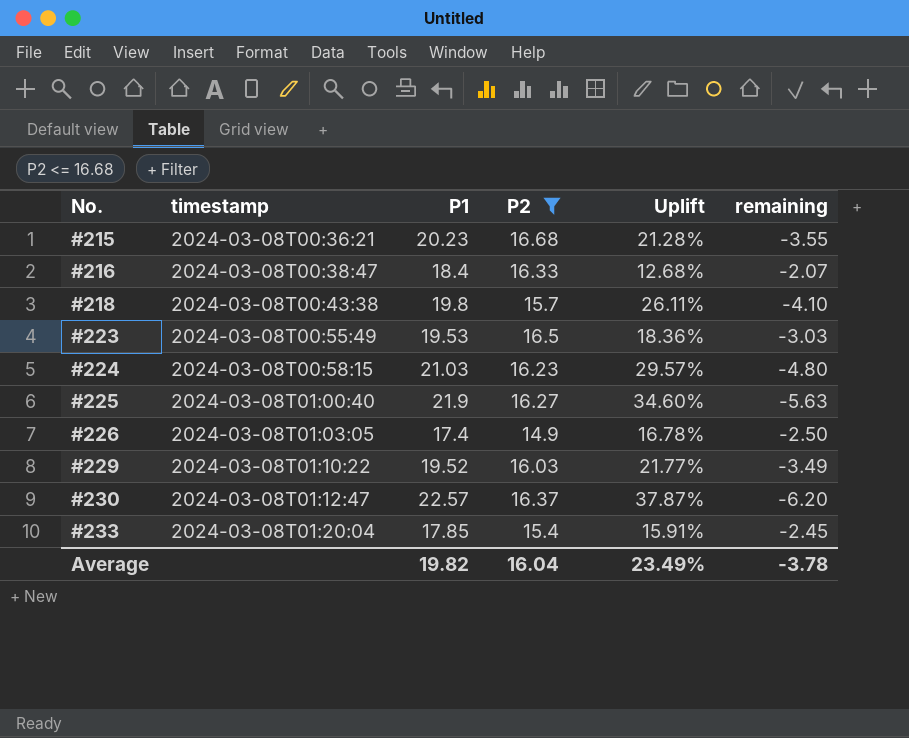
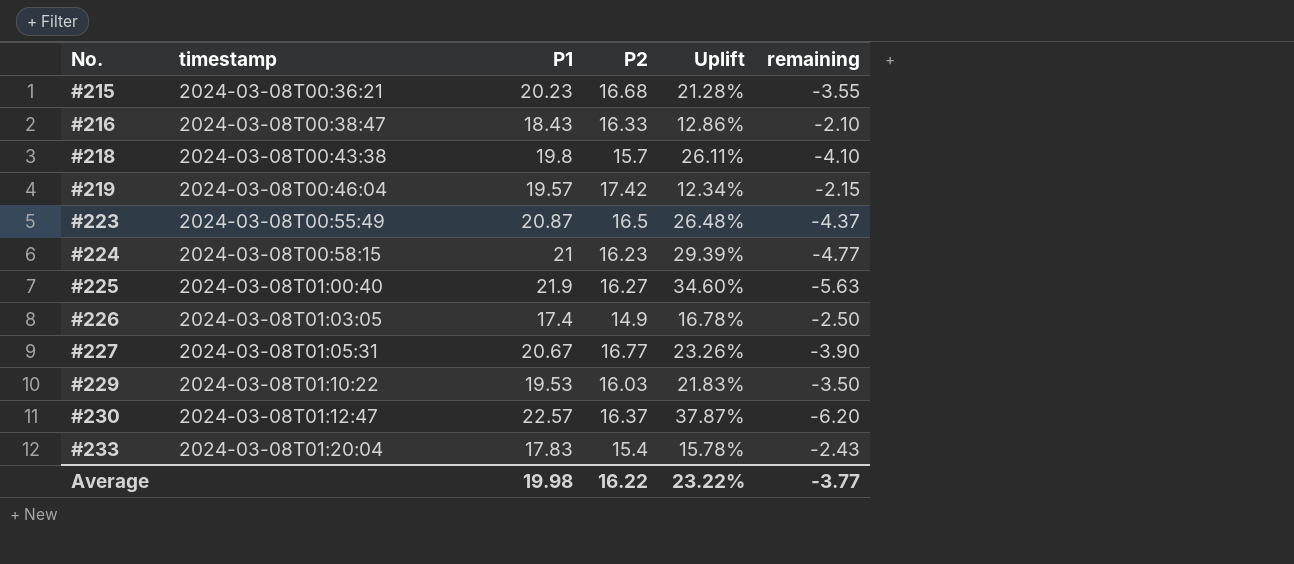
filter: P2 <= 16.68 -> none
#216 | P1: 18.4 -> 18.43
#216 | Uplift: 12.68% -> 12.86%
#216 | remaining: -2.07 -> -2.10
#223 | P1: 19.53 -> 20.87
#223 | Uplift: 18.36% -> 26.48%
#223 | remaining: -3.03 -> -4.37
#224 | P1: 21.03 -> 21
#224 | Uplift: 29.57% -> 29.39%
#224 | remaining: -4.80 -> -4.77
#229 | P1: 19.52 -> 19.53
#229 | Uplift: 21.77% -> 21.83%
#229 | remaining: -3.49 -> -3.50
#233 | P1: 17.85 -> 17.83
#233 | Uplift: 15.91% -> 15.78%
#233 | remaining: -2.45 -> -2.43
Average | P1: 19.82 -> 19.98
Average | P2: 16.04 -> 16.22
Average | Uplift: 23.49% -> 23.22%
Average | remaining: -3.78 -> -3.77

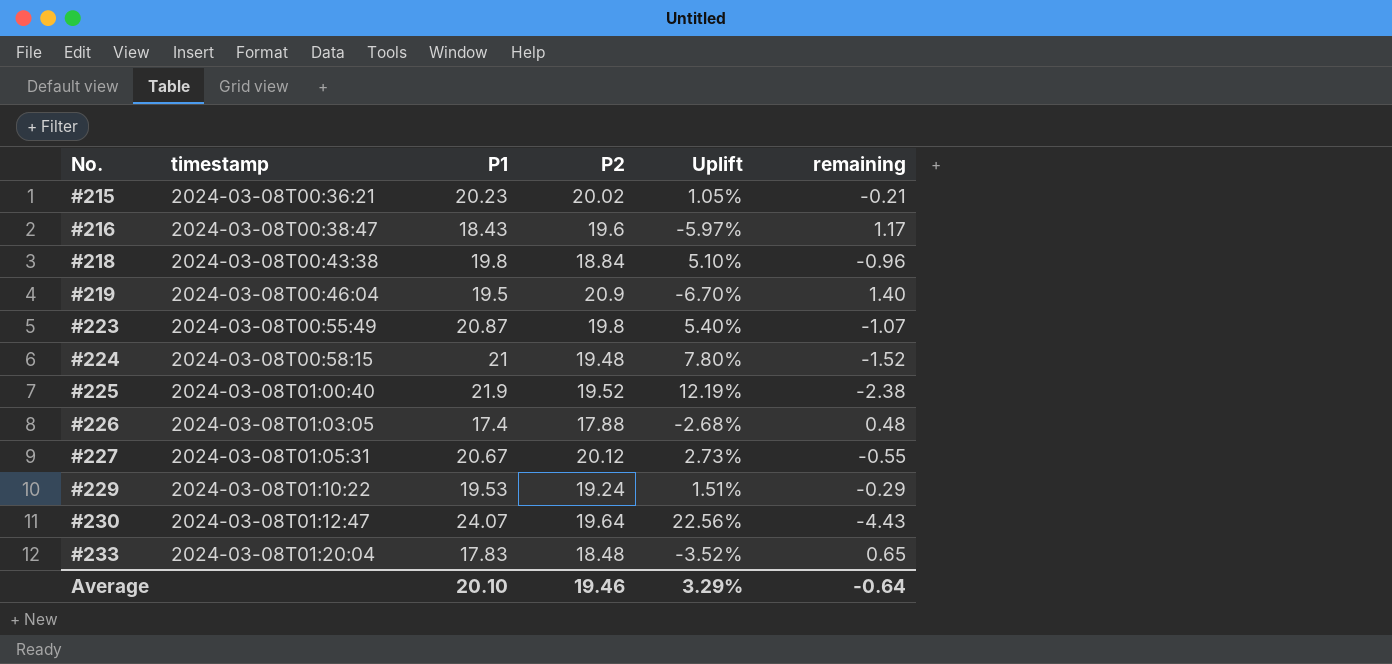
#215 | P2: 16.68 -> 20.02
#215 | Uplift: 21.28% -> 1.05%
#215 | remaining: -3.55 -> -0.21
#216 | P2: 16.33 -> 19.6
#216 | Uplift: 12.86% -> -5.97%
#216 | remaining: -2.10 -> 1.17
#218 | P2: 15.7 -> 18.84
#218 | Uplift: 26.11% -> 5.10%
#218 | remaining: -4.10 -> -0.96
#219 | P1: 19.57 -> 19.5
#219 | P2: 17.42 -> 20.9
#219 | Uplift: 12.34% -> -6.70%
#219 | remaining: -2.15 -> 1.40
#223 | P2: 16.5 -> 19.8
#223 | Uplift: 26.48% -> 5.40%
#223 | remaining: -4.37 -> -1.07
#224 | P2: 16.23 -> 19.48
#224 | Uplift: 29.39% -> 7.80%
#224 | remaining: -4.77 -> -1.52
#225 | P2: 16.27 -> 19.52
#225 | Uplift: 34.60% -> 12.19%
#225 | remaining: -5.63 -> -2.38
#226 | P2: 14.9 -> 17.88
#226 | Uplift: 16.78% -> -2.68%
#226 | remaining: -2.50 -> 0.48
#227 | P2: 16.77 -> 20.12
#227 | Uplift: 23.26% -> 2.73%
#227 | remaining: -3.90 -> -0.55
#229 | P2: 16.03 -> 19.24
#229 | Uplift: 21.83% -> 1.51%
#229 | remaining: -3.50 -> -0.29
#230 | P1: 22.57 -> 24.07
#230 | P2: 16.37 -> 19.64
#230 | Uplift: 37.87% -> 22.56%
#230 | remaining: -6.20 -> -4.43
#233 | P2: 15.4 -> 18.48
#233 | Uplift: 15.78% -> -3.52%
#233 | remaining: -2.43 -> 0.65
Average | P1: 19.98 -> 20.10
Average | P2: 16.22 -> 19.46
Average | Uplift: 23.22% -> 3.29%
Average | remaining: -3.77 -> -0.64

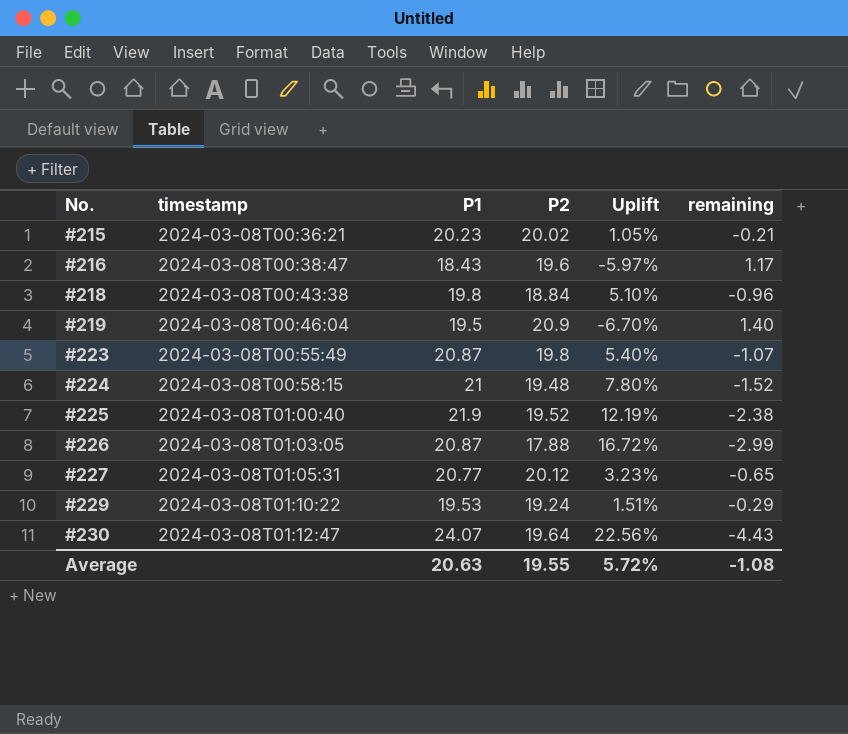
row #233: 2024-03-08T01:20:04 | 17.83 | 18.48 | -3.52% | 0.65 -> none
#226 | P1: 17.4 -> 20.87
#226 | Uplift: -2.68% -> 16.72%
#226 | remaining: 0.48 -> -2.99
#227 | P1: 20.67 -> 20.77
#227 | Uplift: 2.73% -> 3.23%
#227 | remaining: -0.55 -> -0.65
Average | P1: 20.10 -> 20.63
Average | P2: 19.46 -> 19.55
Average | Uplift: 3.29% -> 5.72%
Average | remaining: -0.64 -> -1.08

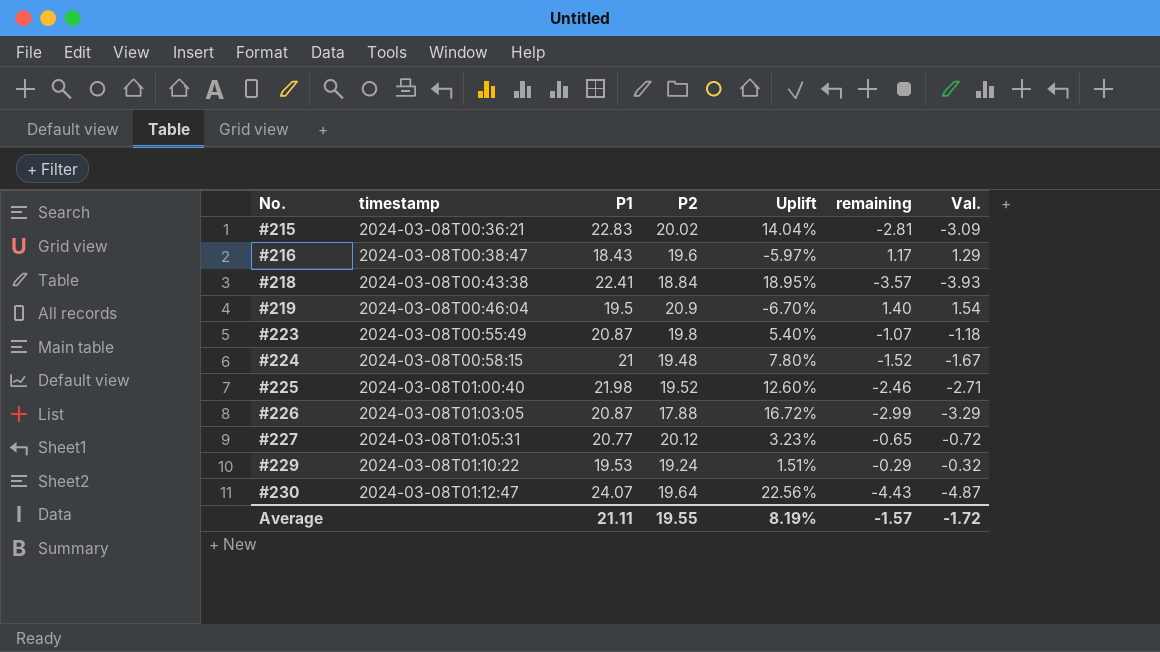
column Val. | formula: none -> [remaining] * 1.1
#215 | P1: 20.23 -> 22.83
#215 | Uplift: 1.05% -> 14.04%
#215 | remaining: -0.21 -> -2.81
#218 | P1: 19.8 -> 22.41
#218 | Uplift: 5.10% -> 18.95%
#218 | remaining: -0.96 -> -3.57
#225 | P1: 21.9 -> 21.98
#225 | Uplift: 12.19% -> 12.60%
#225 | remaining: -2.38 -> -2.46
Average | P1: 20.63 -> 21.11
Average | Uplift: 5.72% -> 8.19%
Average | remaining: -1.08 -> -1.57

